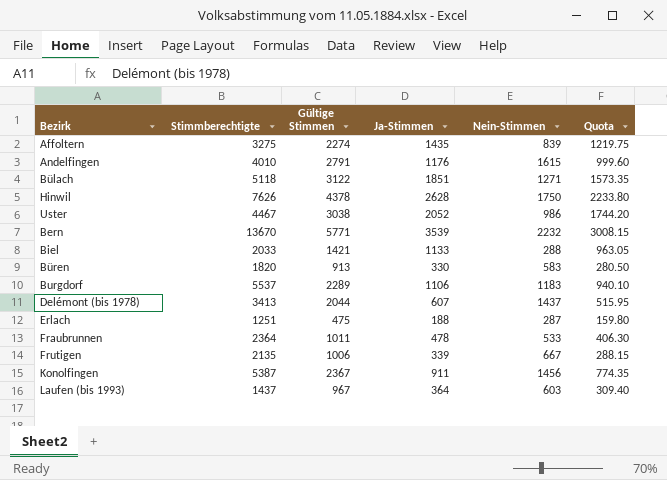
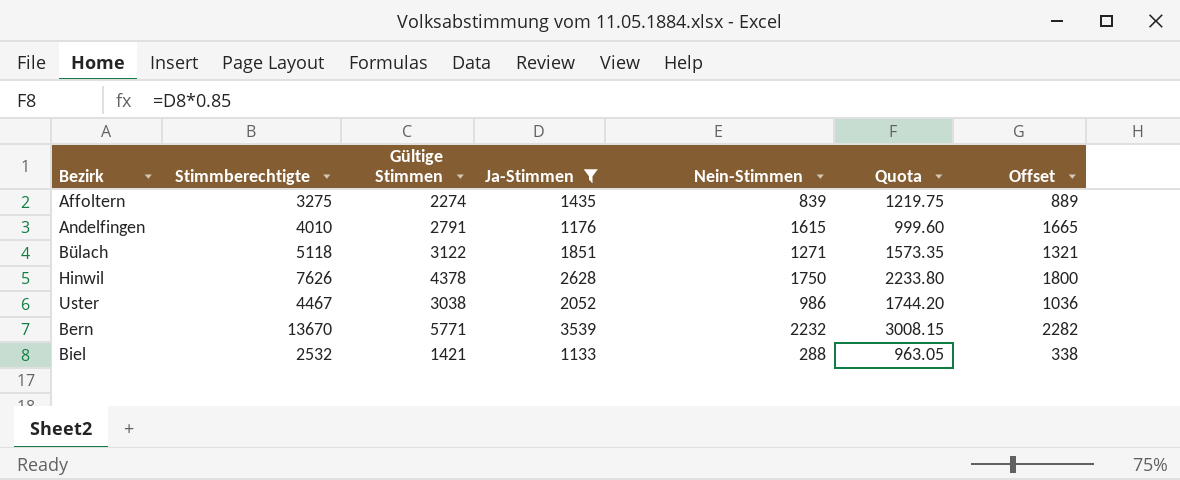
filter: none -> Ja-Stimmen >= 1133
column Offset | formula: none -> [Nein-Stimmen] + 50
Biel | Stimmberechtigte: 2033 -> 2532

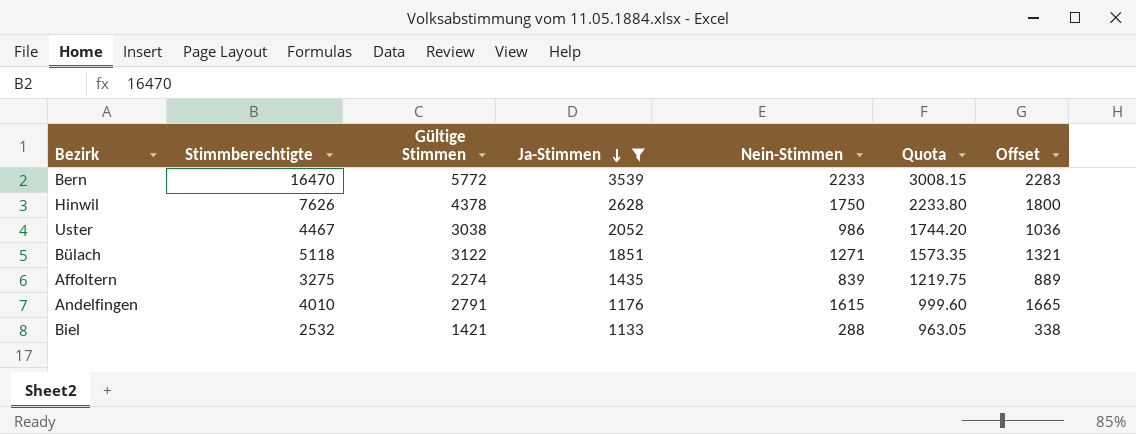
row order: none -> Ja-Stimmen descending
Bern | Stimmberechtigte: 13670 -> 16470
Bern | Gültige Stimmen: 5771 -> 5772
Bern | Nein-Stimmen: 2232 -> 2233
Bern | Offset: 2282 -> 2283

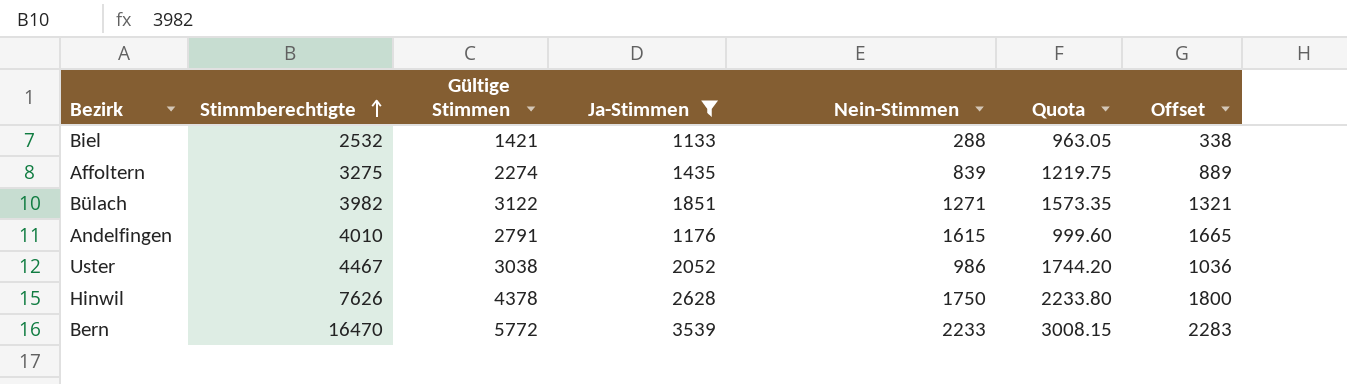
row order: Ja-Stimmen descending -> Stimmberechtigte ascending
Bülach | Stimmberechtigte: 5118 -> 3982

